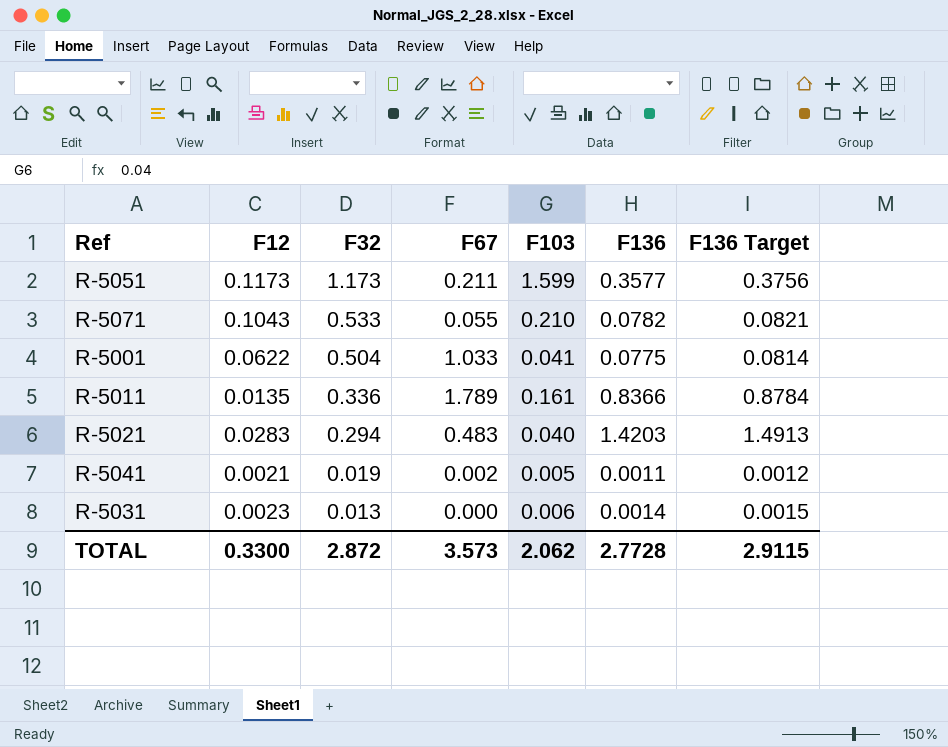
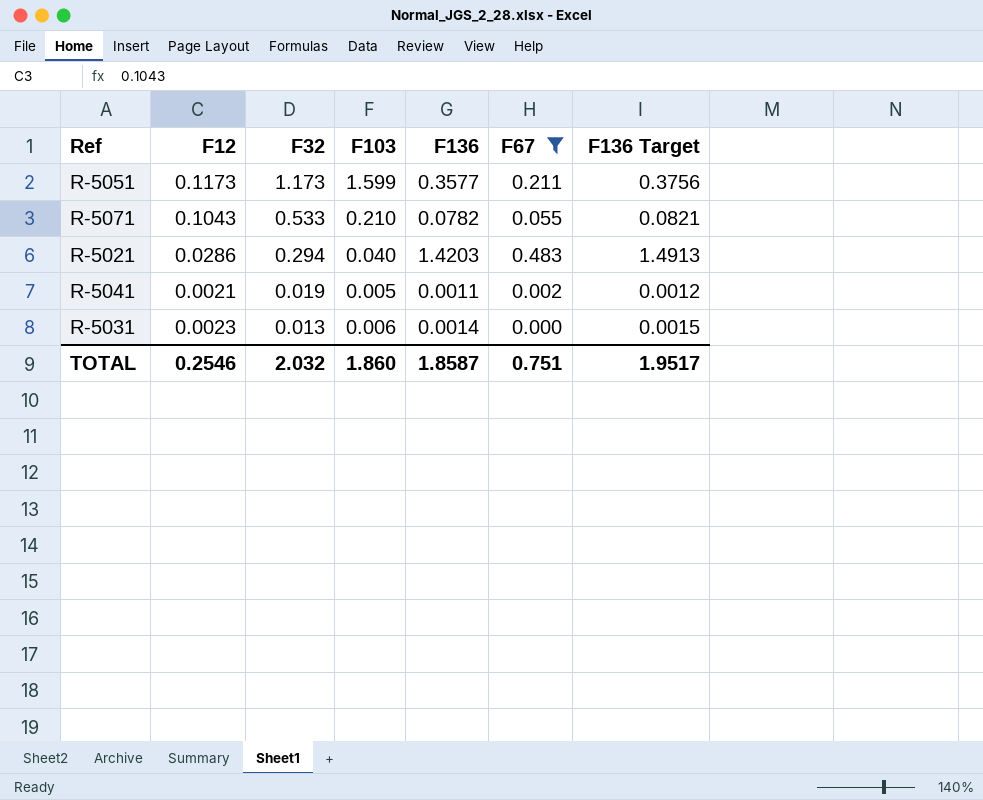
filter: none -> F67 <= 0.483
column F67 | position: 4 -> 6
R-5021 | F12: 0.0283 -> 0.0286
TOTAL | F12: 0.3300 -> 0.2546
TOTAL | F32: 2.872 -> 2.032
TOTAL | F103: 2.062 -> 1.860
TOTAL | F136: 2.7728 -> 1.8587
TOTAL | F67: 3.573 -> 0.751
TOTAL | F136 Target: 2.9115 -> 1.9517

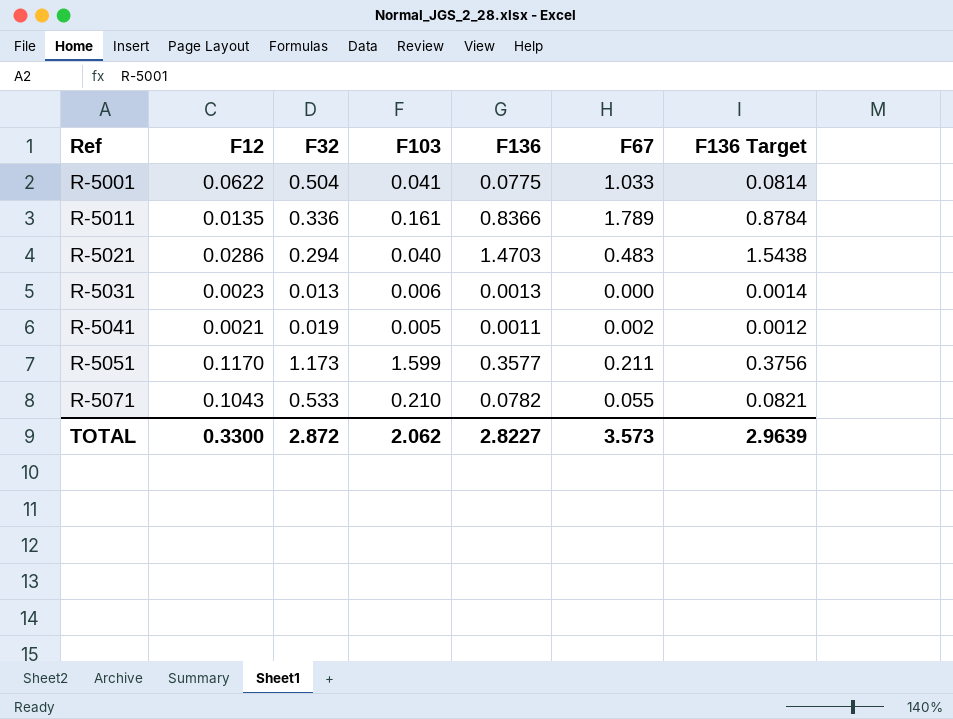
filter: F67 <= 0.483 -> none
row order: F32 descending -> Ref ascending
R-5021 | F136: 1.4203 -> 1.4703
R-5021 | F136 Target: 1.4913 -> 1.5438
R-5031 | F136: 0.0014 -> 0.0013
R-5031 | F136 Target: 0.0015 -> 0.0014
R-5051 | F12: 0.1173 -> 0.1170
TOTAL | F12: 0.2546 -> 0.3300
TOTAL | F32: 2.032 -> 2.872
TOTAL | F103: 1.860 -> 2.062
TOTAL | F136: 1.8587 -> 2.8227
TOTAL | F67: 0.751 -> 3.573
TOTAL | F136 Target: 1.9517 -> 2.9639

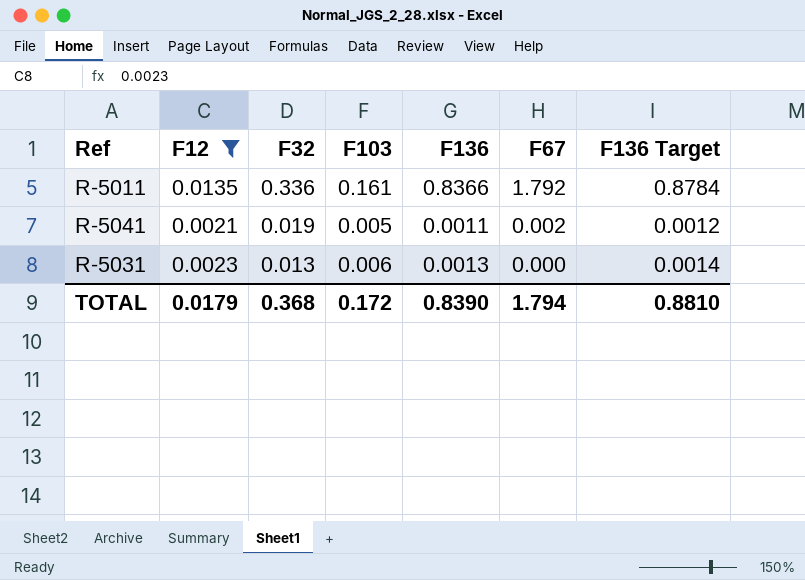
filter: none -> F12 <= 0.0135
row order: Ref ascending -> F32 descending
R-5011 | F67: 1.789 -> 1.792
TOTAL | F12: 0.3300 -> 0.0179
TOTAL | F32: 2.872 -> 0.368
TOTAL | F103: 2.062 -> 0.172
TOTAL | F136: 2.8227 -> 0.8390
TOTAL | F67: 3.573 -> 1.794
TOTAL | F136 Target: 2.9639 -> 0.8810

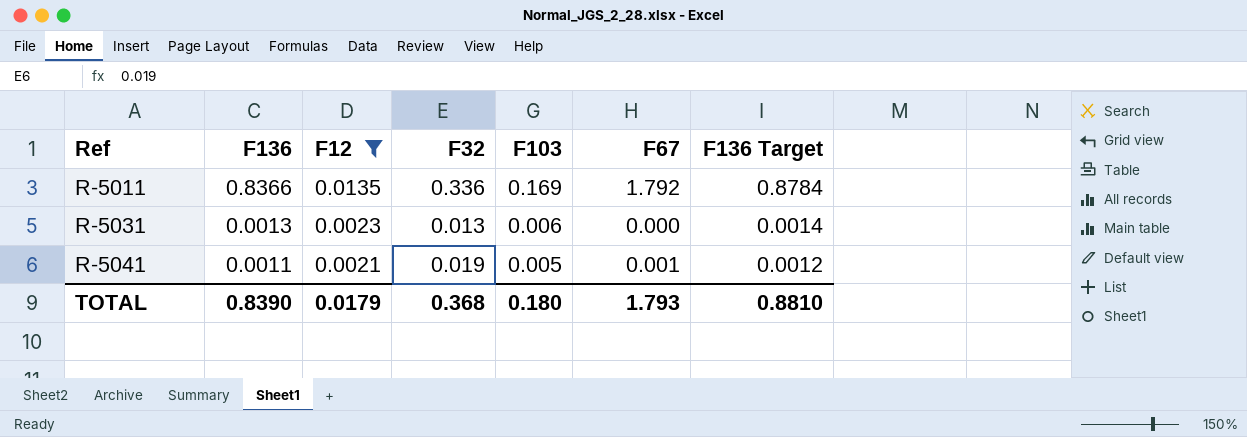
row order: F32 descending -> Ref ascending
column F136 | position: 5 -> 2
R-5011 | F103: 0.161 -> 0.169
R-5041 | F67: 0.002 -> 0.001
TOTAL | F103: 0.172 -> 0.180
TOTAL | F67: 1.794 -> 1.793

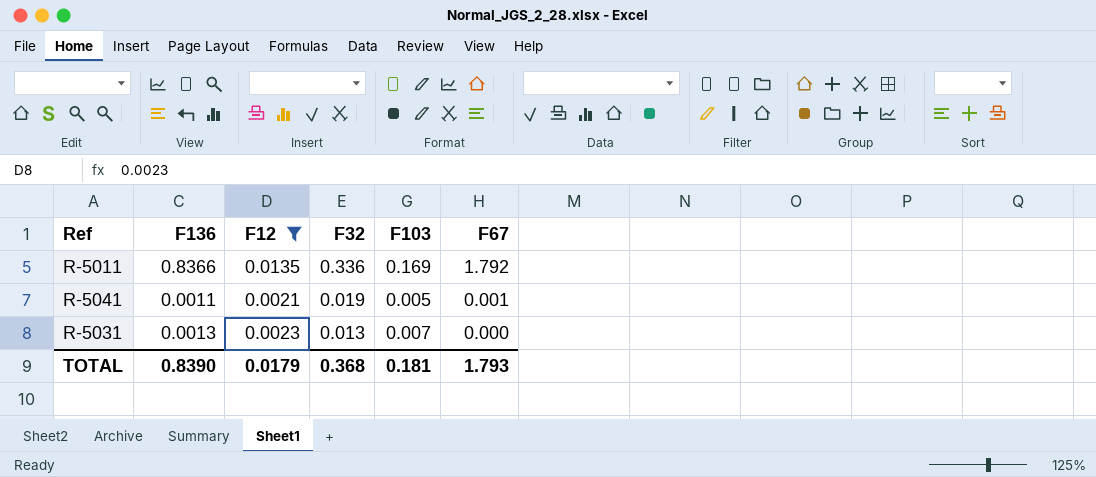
row order: Ref ascending -> F32 descending
column F136 Target | formula: [F136] * 1.05 -> none
R-5031 | F103: 0.006 -> 0.007
TOTAL | F103: 0.180 -> 0.181

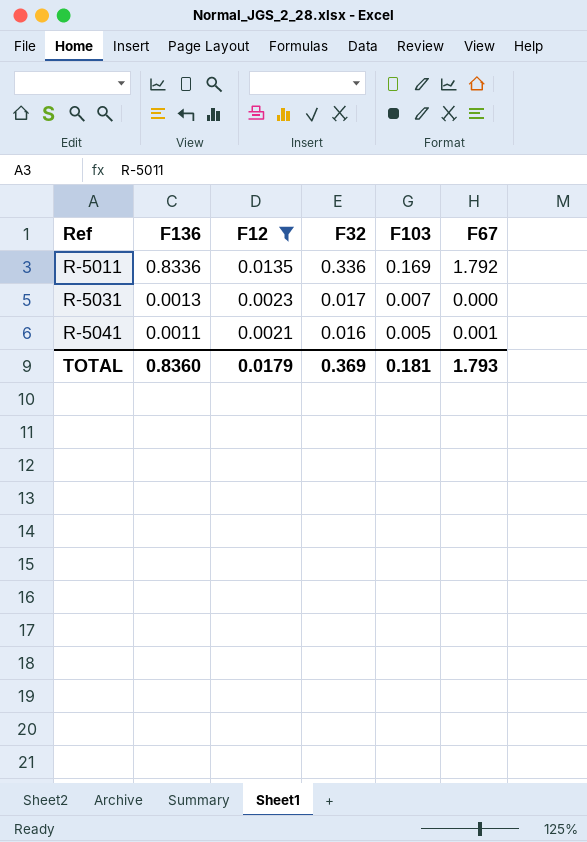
row order: F32 descending -> Ref ascending
R-5011 | F136: 0.8366 -> 0.8336
R-5031 | F32: 0.013 -> 0.017
R-5041 | F32: 0.019 -> 0.016
TOTAL | F136: 0.8390 -> 0.8360
TOTAL | F32: 0.368 -> 0.369

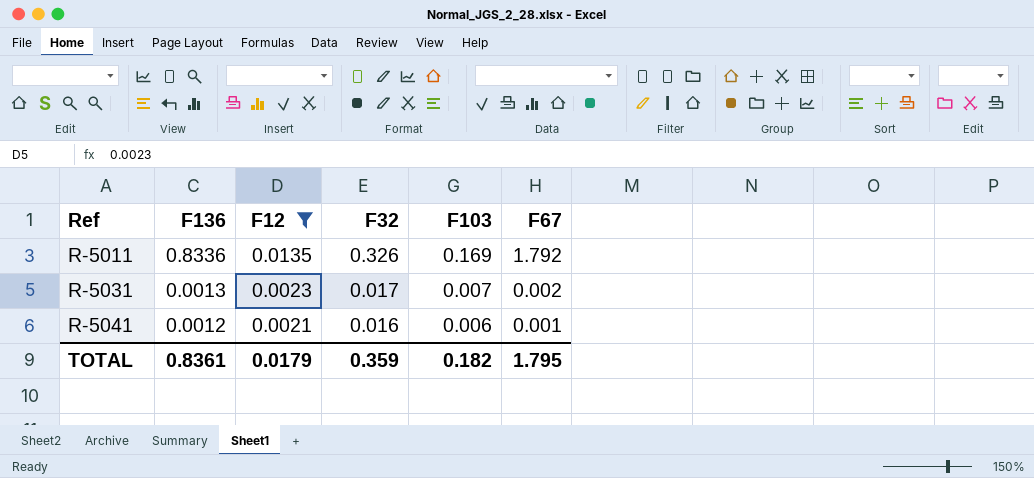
R-5011 | F32: 0.336 -> 0.326
R-5031 | F67: 0.000 -> 0.002
R-5041 | F136: 0.0011 -> 0.0012
R-5041 | F103: 0.005 -> 0.006
TOTAL | F136: 0.8360 -> 0.8361
TOTAL | F32: 0.369 -> 0.359
TOTAL | F103: 0.181 -> 0.182
TOTAL | F67: 1.793 -> 1.795

